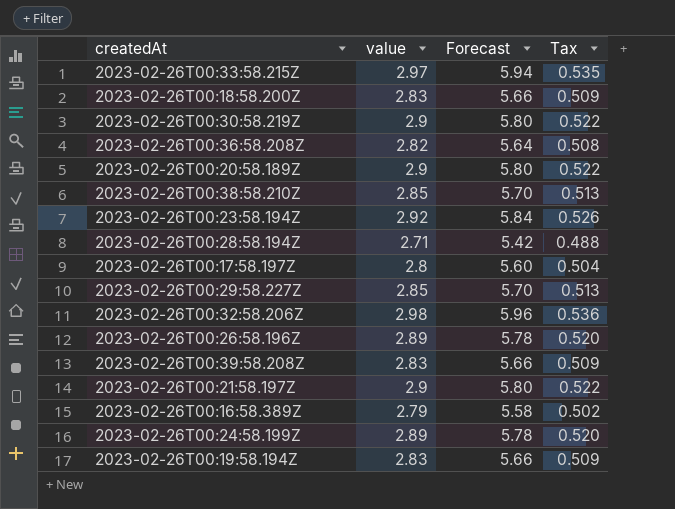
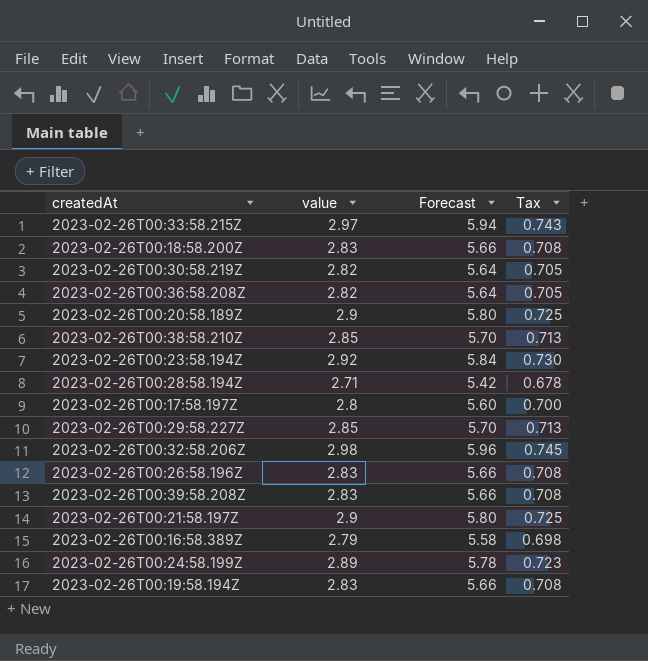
column Tax | formula: [value] * 0.18 -> [value] * 0.25
2023-02-26T00:30:58.219Z | value: 2.9 -> 2.82
2023-02-26T00:30:58.219Z | Forecast: 5.80 -> 5.64
2023-02-26T00:26:58.196Z | value: 2.89 -> 2.83
2023-02-26T00:26:58.196Z | Forecast: 5.78 -> 5.66

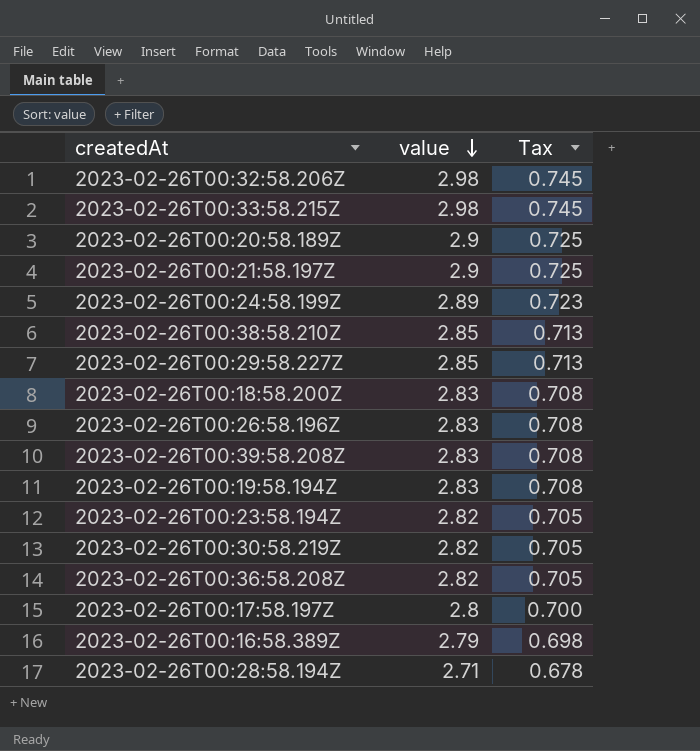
row order: none -> value descending
column Forecast | formula: [value] * 2 -> none
2023-02-26T00:33:58.215Z | value: 2.97 -> 2.98
2023-02-26T00:33:58.215Z | Tax: 0.743 -> 0.745
2023-02-26T00:23:58.194Z | value: 2.92 -> 2.82
2023-02-26T00:23:58.194Z | Tax: 0.730 -> 0.705

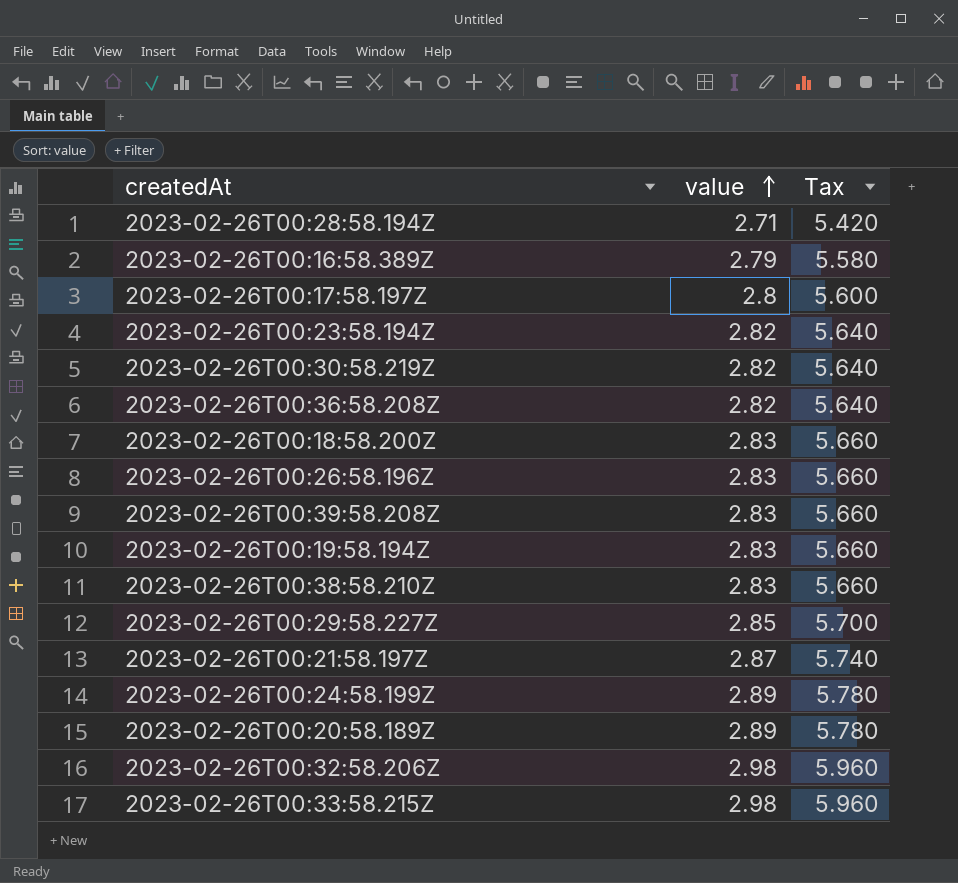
row order: value descending -> value ascending
column Tax | formula: [value] * 0.25 -> [value] * 2
2023-02-26T00:38:58.210Z | value: 2.85 -> 2.83
2023-02-26T00:21:58.197Z | value: 2.9 -> 2.87
2023-02-26T00:20:58.189Z | value: 2.9 -> 2.89

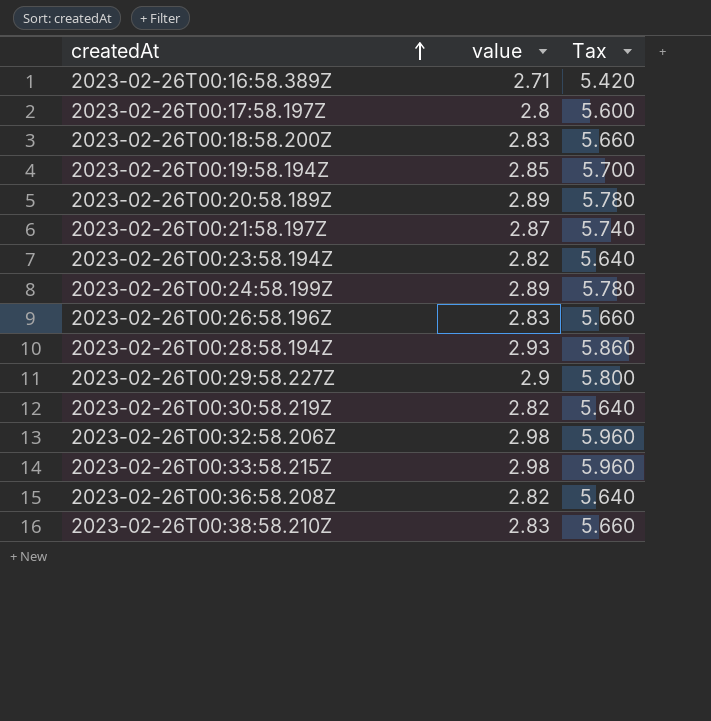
row order: value ascending -> createdAt ascending
row 2023-02-26T00:39:58.208Z: 2.83 | 5.660 -> none
2023-02-26T00:16:58.389Z | value: 2.79 -> 2.71
2023-02-26T00:16:58.389Z | Tax: 5.580 -> 5.420
2023-02-26T00:19:58.194Z | value: 2.83 -> 2.85
2023-02-26T00:19:58.194Z | Tax: 5.660 -> 5.700
2023-02-26T00:28:58.194Z | value: 2.71 -> 2.93
2023-02-26T00:28:58.194Z | Tax: 5.420 -> 5.860
2023-02-26T00:29:58.227Z | value: 2.85 -> 2.9
2023-02-26T00:29:58.227Z | Tax: 5.700 -> 5.800

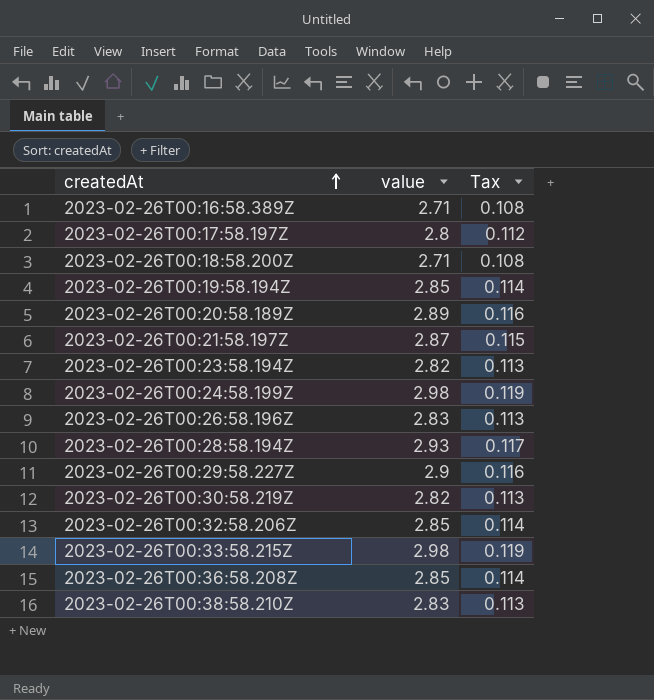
column Tax | formula: [value] * 2 -> [value] * 0.04
2023-02-26T00:18:58.200Z | value: 2.83 -> 2.71
2023-02-26T00:24:58.199Z | value: 2.89 -> 2.98
2023-02-26T00:32:58.206Z | value: 2.98 -> 2.85
2023-02-26T00:36:58.208Z | value: 2.82 -> 2.85

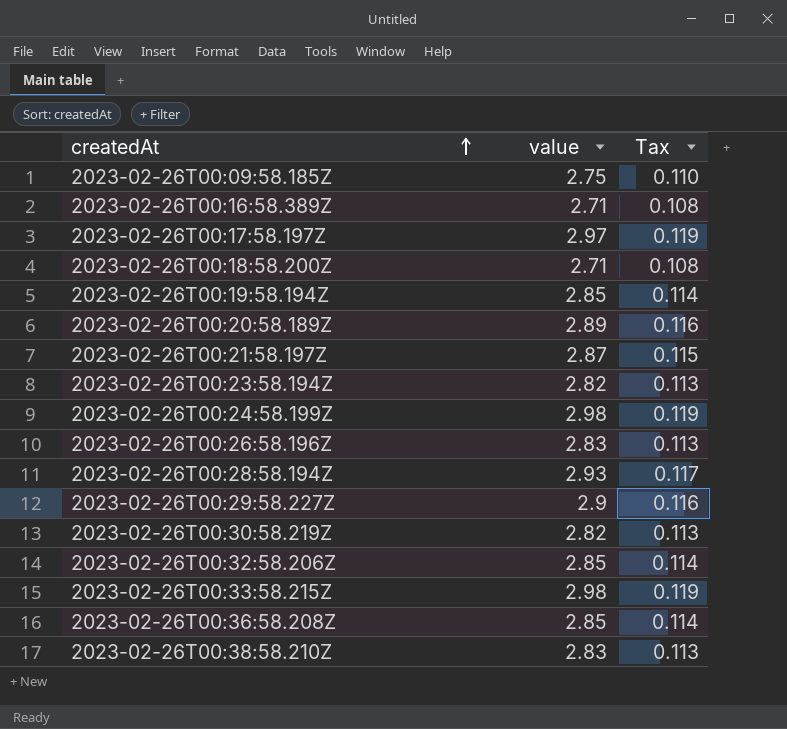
row 2023-02-26T00:09:58.185Z: none -> 2.75 | 0.110
2023-02-26T00:17:58.197Z | value: 2.8 -> 2.97
2023-02-26T00:17:58.197Z | Tax: 0.112 -> 0.119

